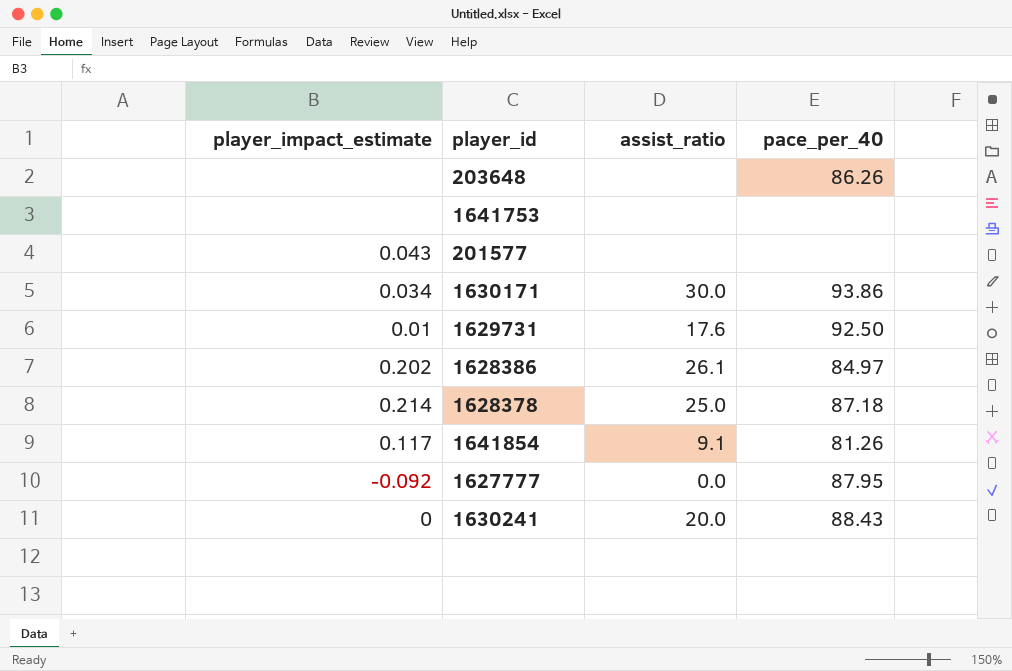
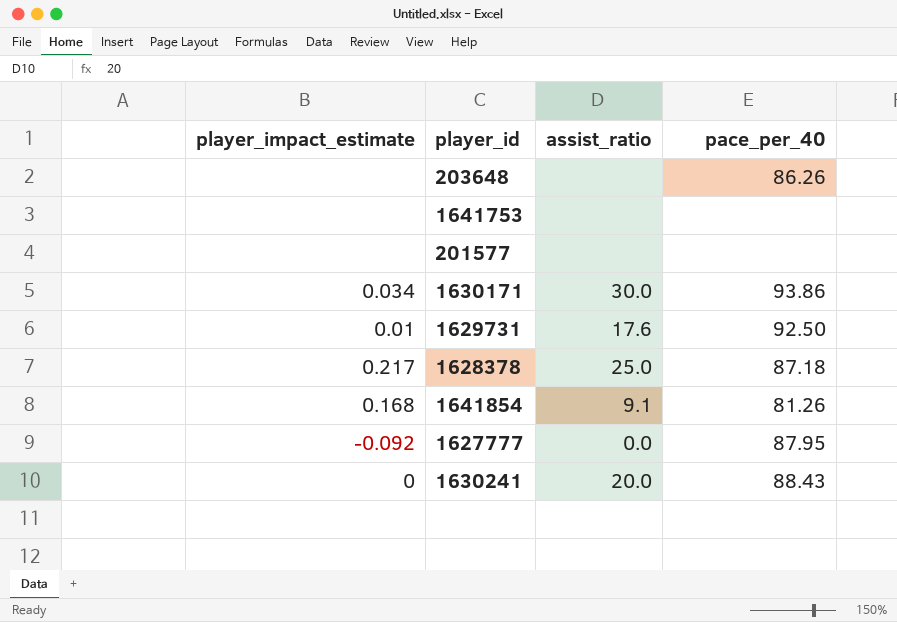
row 1628386: 0.202 | 26.1 | 84.97 -> none
201577 | player_impact_estimate: 0.043 -> none
1628378 | player_impact_estimate: 0.214 -> 0.217
1641854 | player_impact_estimate: 0.117 -> 0.168

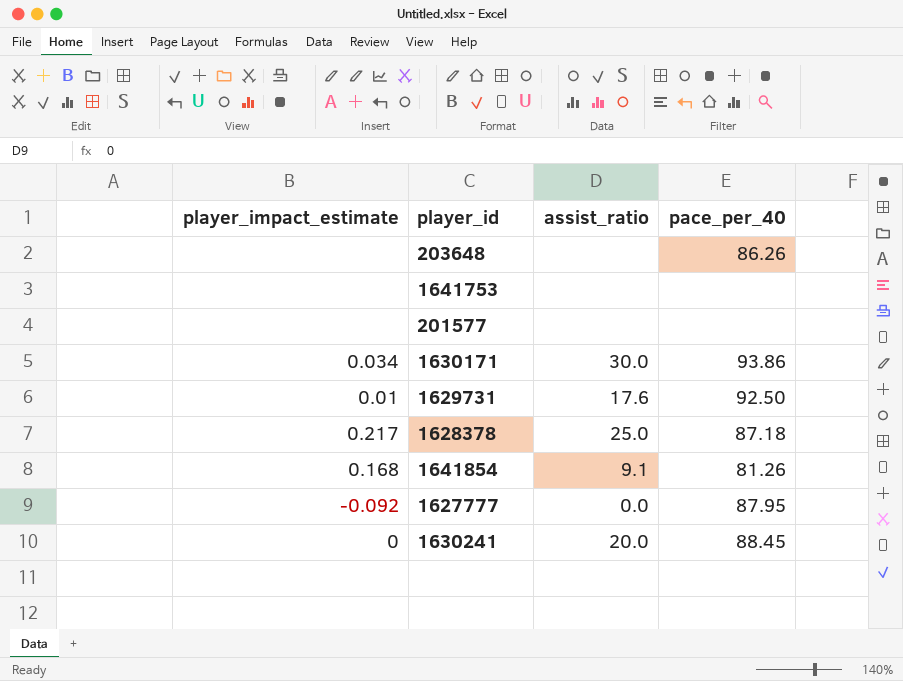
1630241 | pace_per_40: 88.43 -> 88.45

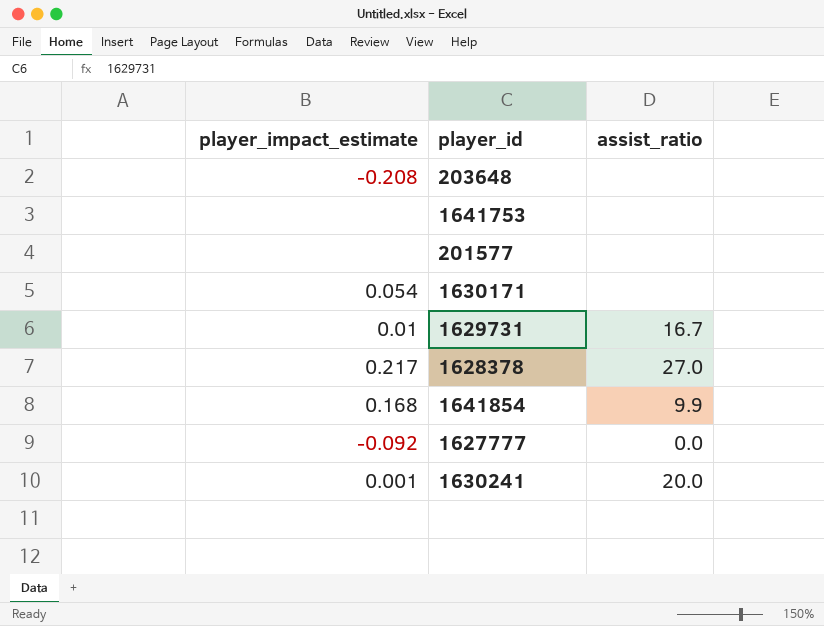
column pace_per_40 | position: 4 -> none
203648 | player_impact_estimate: none -> -0.208
1630171 | player_impact_estimate: 0.034 -> 0.054
1630171 | assist_ratio: 30.0 -> none
1629731 | assist_ratio: 17.6 -> 16.7
1628378 | assist_ratio: 25.0 -> 27.0
1641854 | assist_ratio: 9.1 -> 9.9
1630241 | player_impact_estimate: 0 -> 0.001

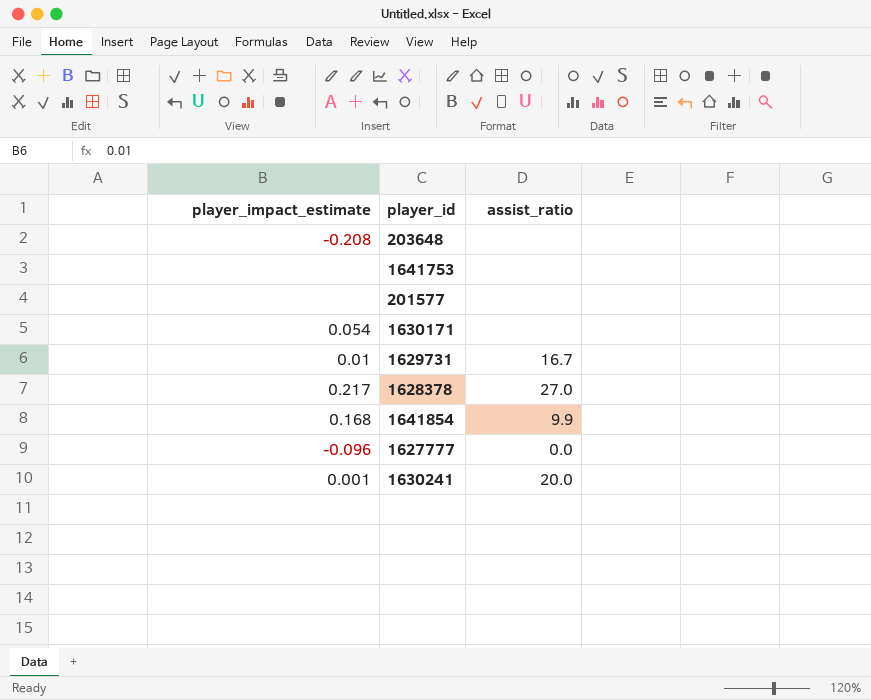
1627777 | player_impact_estimate: -0.092 -> -0.096

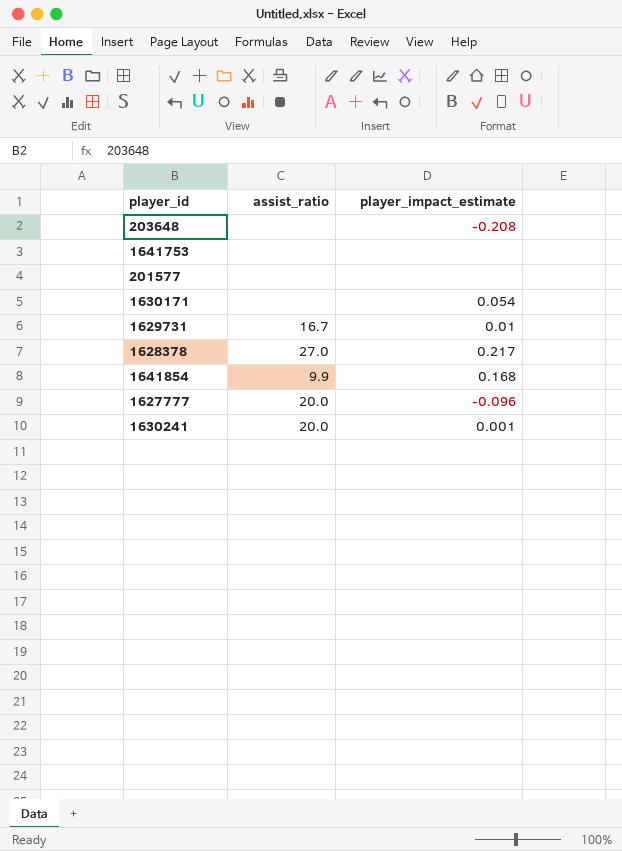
column player_impact_estimate | position: 1 -> 3
1627777 | assist_ratio: 0.0 -> 20.0

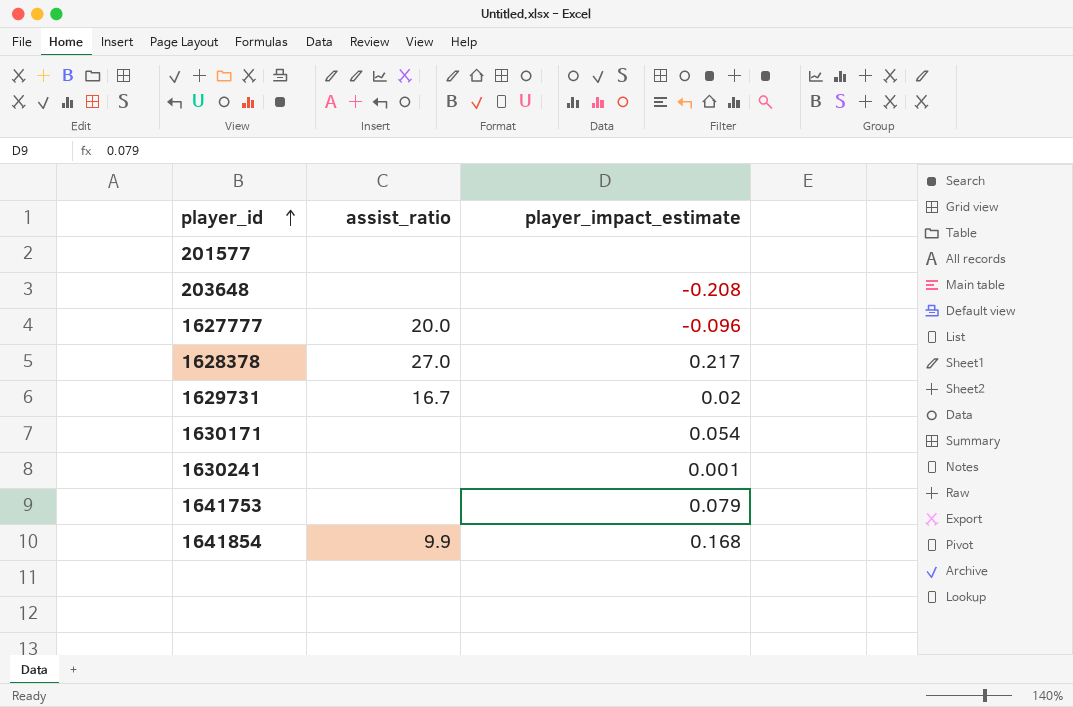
row order: none -> player_id ascending
1629731 | player_impact_estimate: 0.01 -> 0.02
1630241 | assist_ratio: 20.0 -> none
1641753 | player_impact_estimate: none -> 0.079

